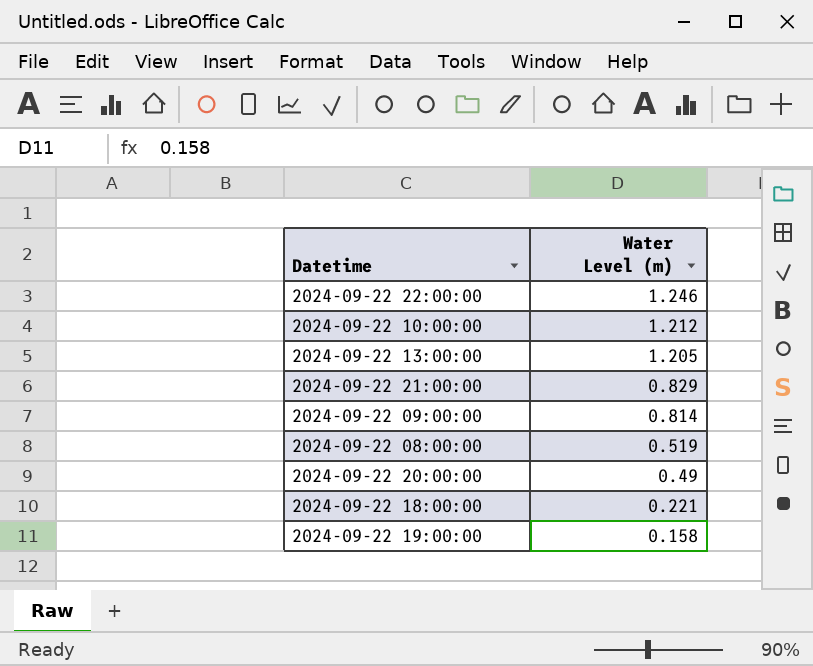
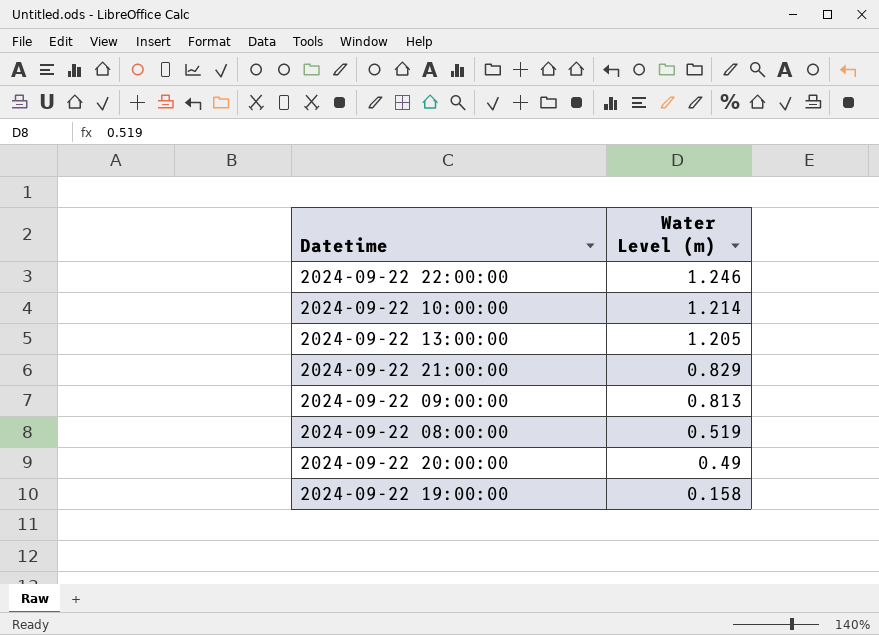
row 2024-09-22 18:00:00: 0.221 -> none
2024-09-22 10:00:00 | Water Level (m): 1.212 -> 1.214
2024-09-22 09:00:00 | Water Level (m): 0.814 -> 0.813

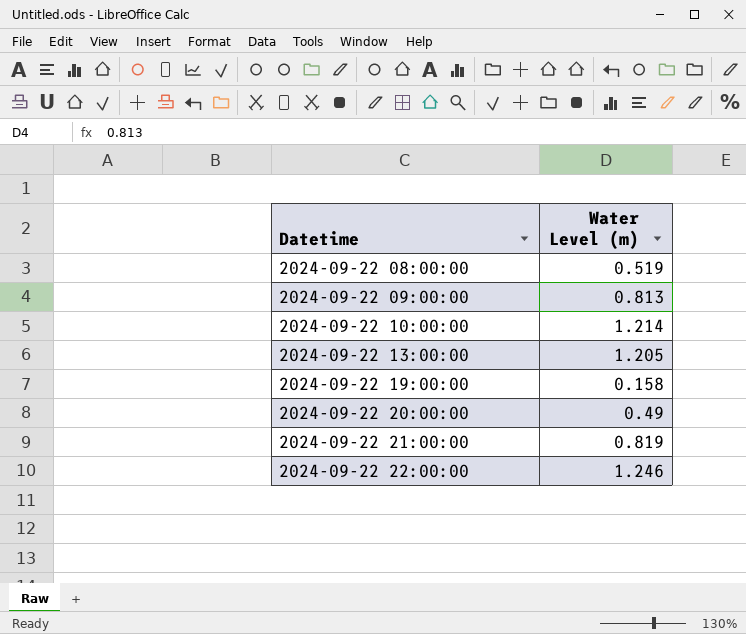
row order: Water Level (m) descending -> Datetime ascending
2024-09-22 21:00:00 | Water Level (m): 0.829 -> 0.819

